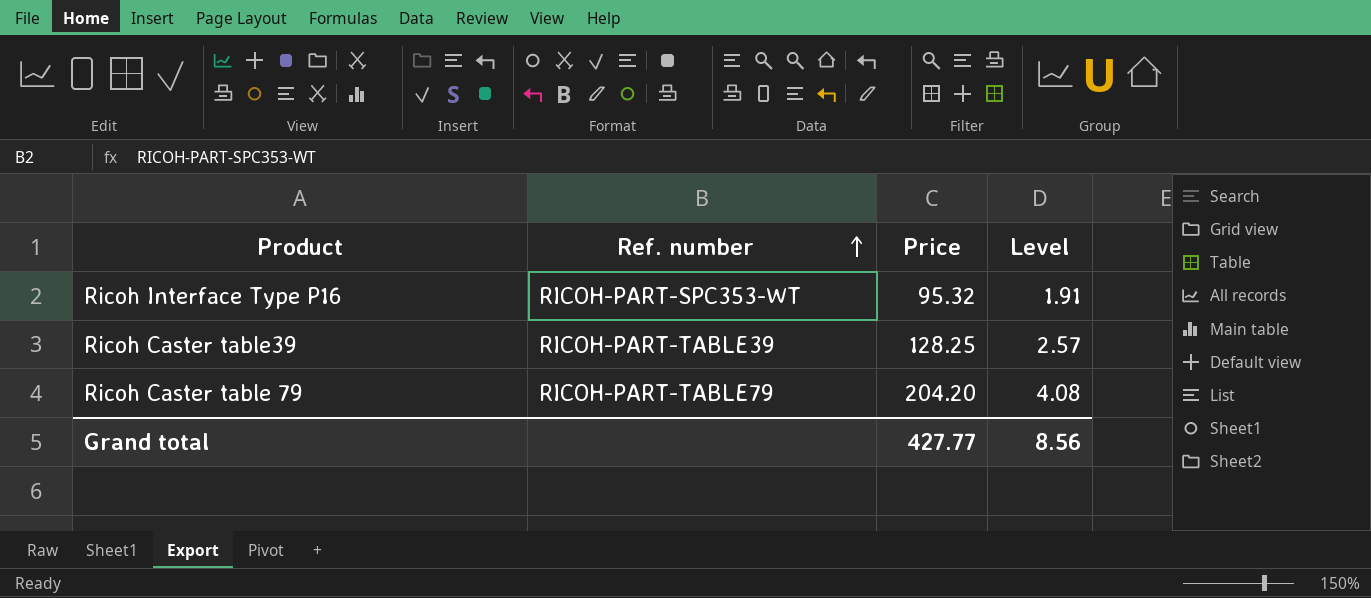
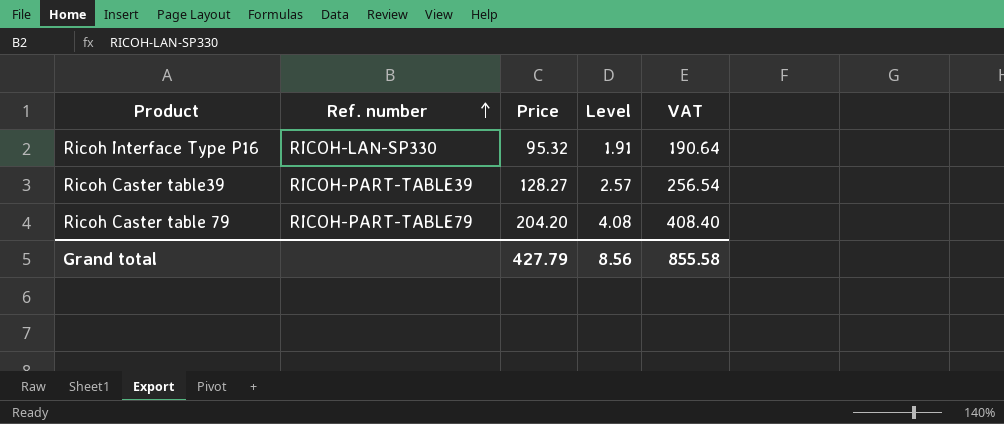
column VAT | formula: none -> [Price] * 2
Ricoh Interface Type P16 | Ref. number: RICOH-PART-SPC353-WT -> RICOH-LAN-SP330
Ricoh Caster table39 | Price: 128.25 -> 128.27
Grand total | Price: 427.77 -> 427.79

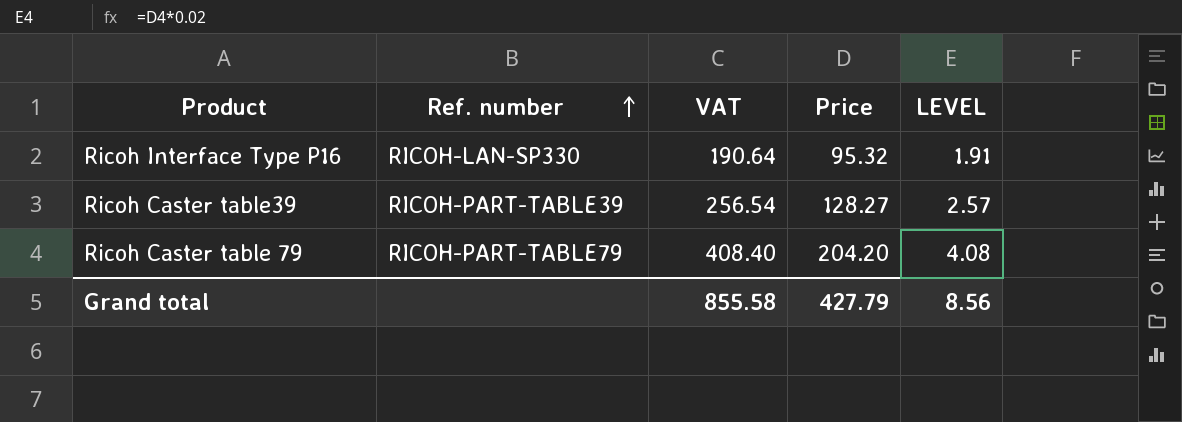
column VAT | position: 5 -> 3
column name: Level -> LEVEL

